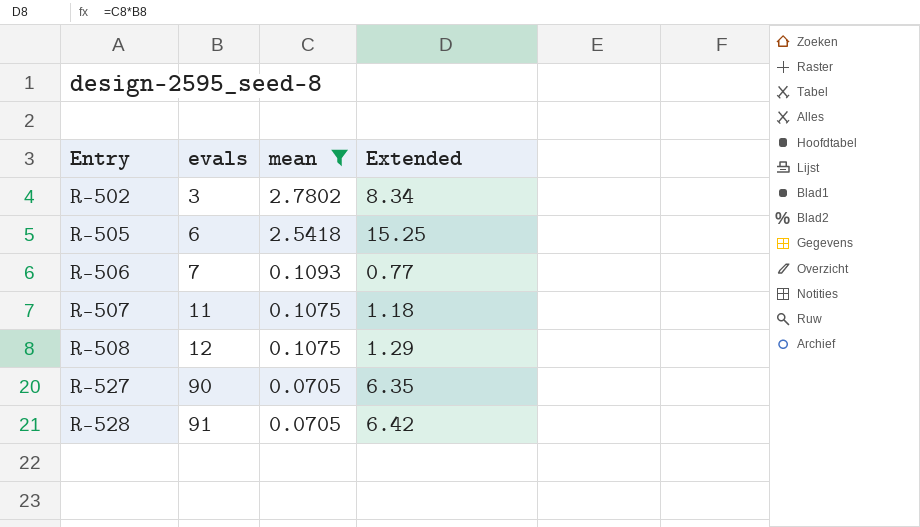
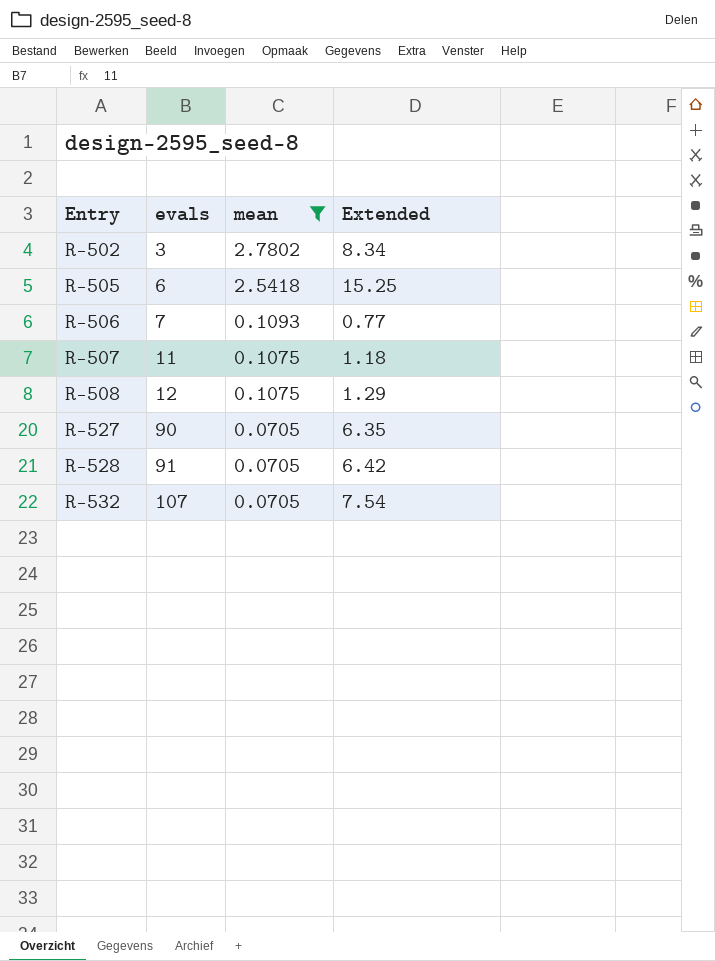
row R-532: none -> 107 | 0.0705 | 7.54

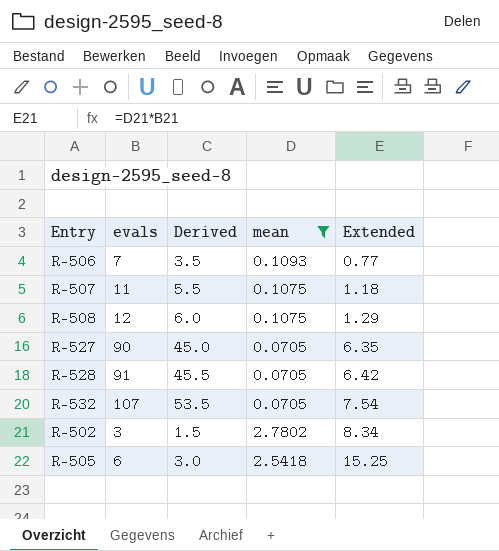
row order: Entry ascending -> Extended ascending
column Derived | formula: none -> [evals] * 0.5

